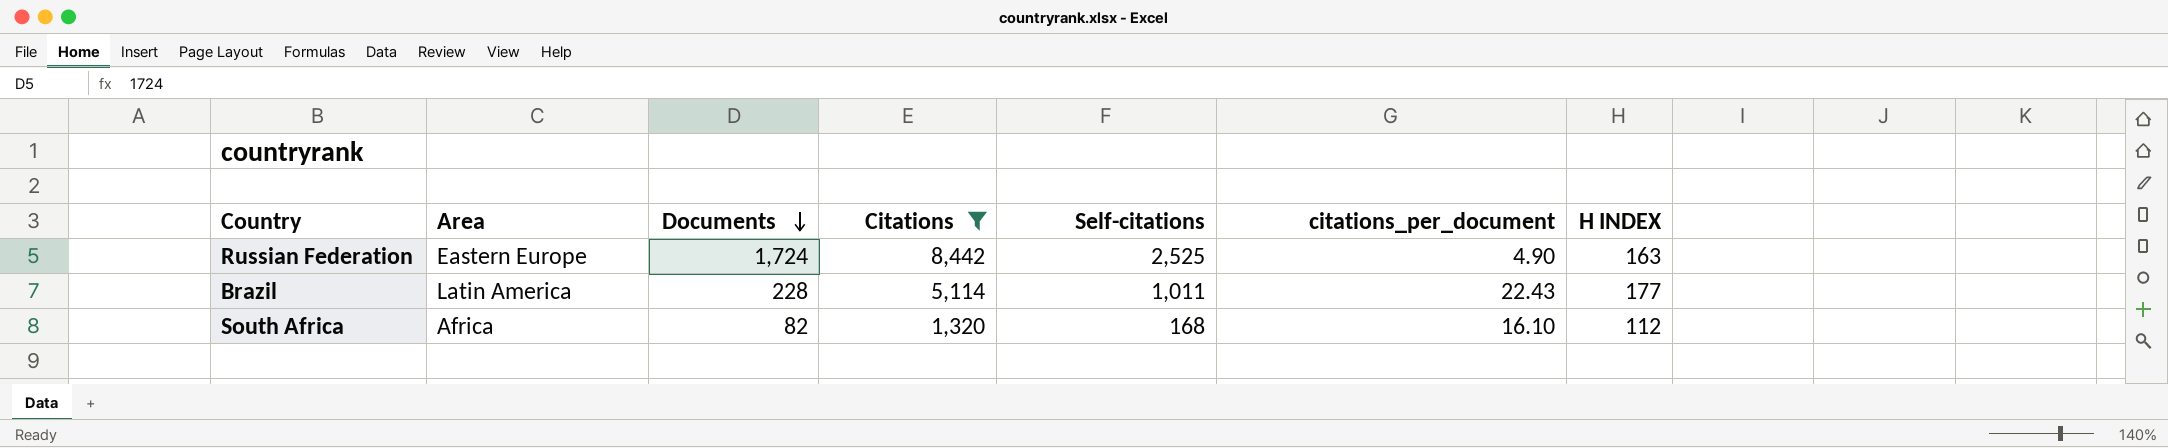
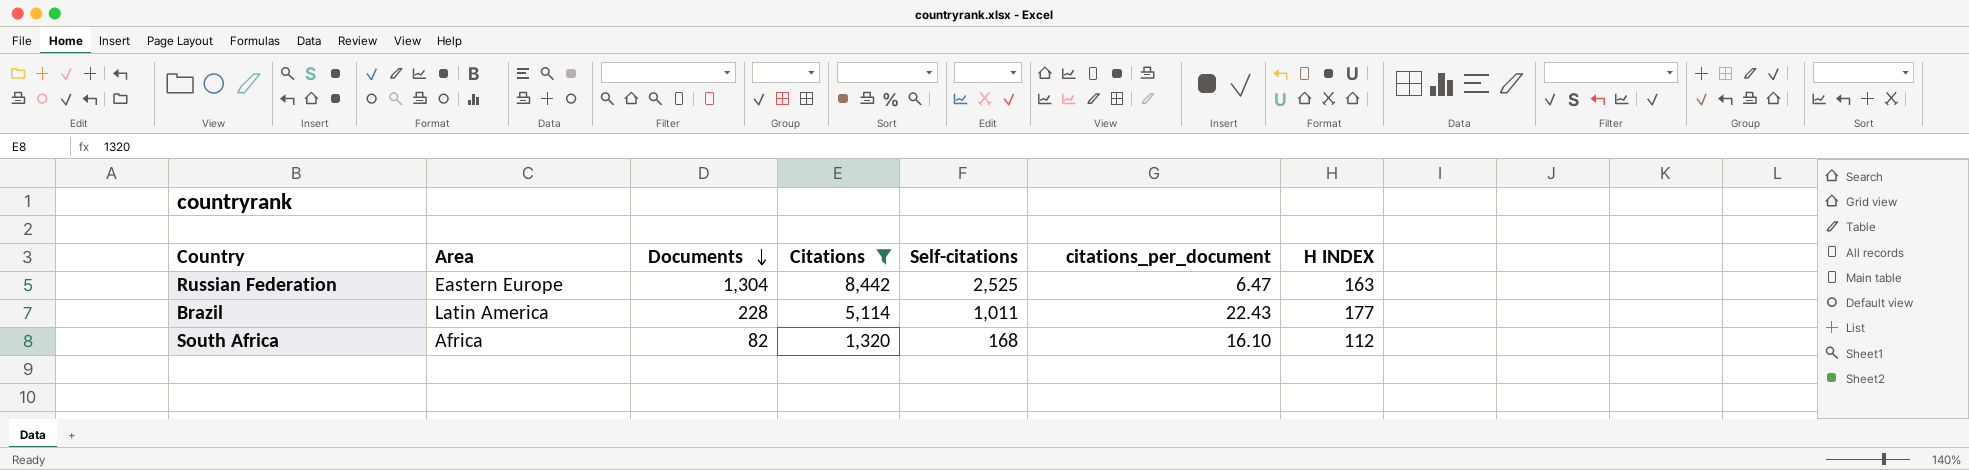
Russian Federation | Documents: 1,724 -> 1,304
Russian Federation | citations_per_document: 4.90 -> 6.47

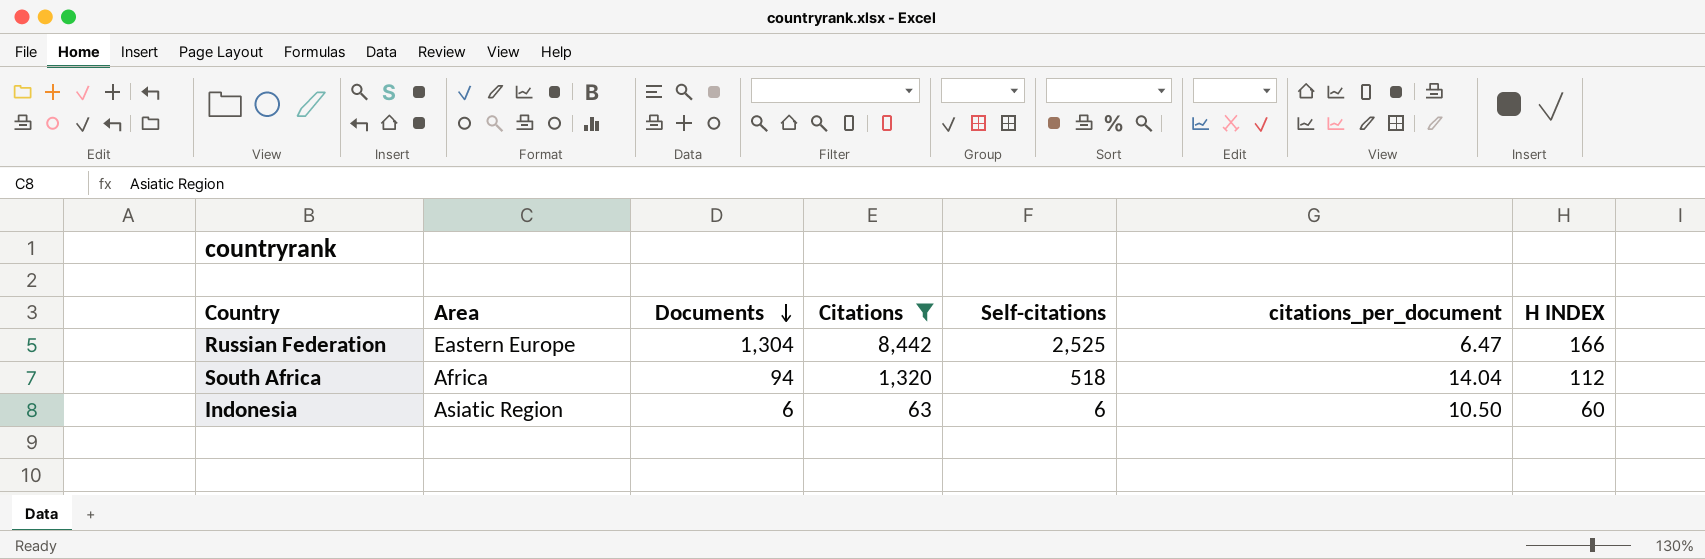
row Brazil: Latin America | 228 | 5,114 | 1,011 | 22.43 | 177 -> none
Russian Federation | H INDEX: 163 -> 166
South Africa | Documents: 82 -> 94
South Africa | Self-citations: 168 -> 518
South Africa | citations_per_document: 16.10 -> 14.04
row Indonesia: none -> Asiatic Region | 6 | 63 | 6 | 10.50 | 60

